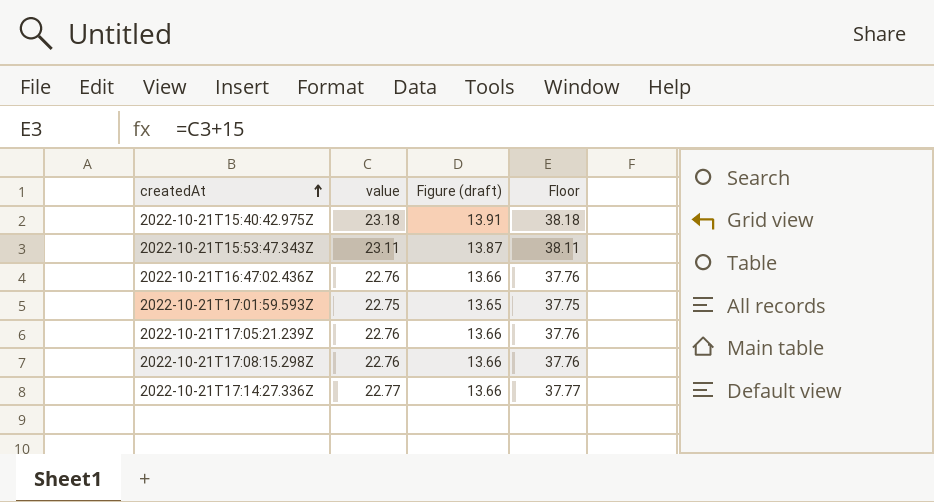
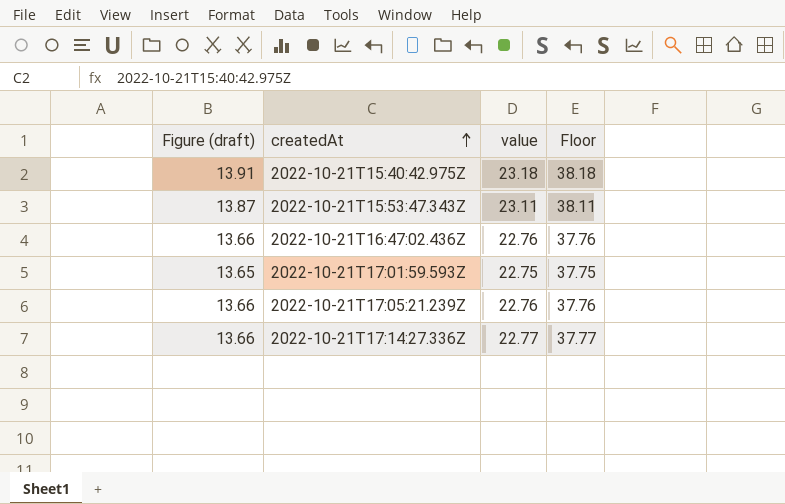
column Figure (draft) | position: 3 -> 1
row 2022-10-21T17:08:15.298Z: 22.76 | 13.66 | 37.76 -> none

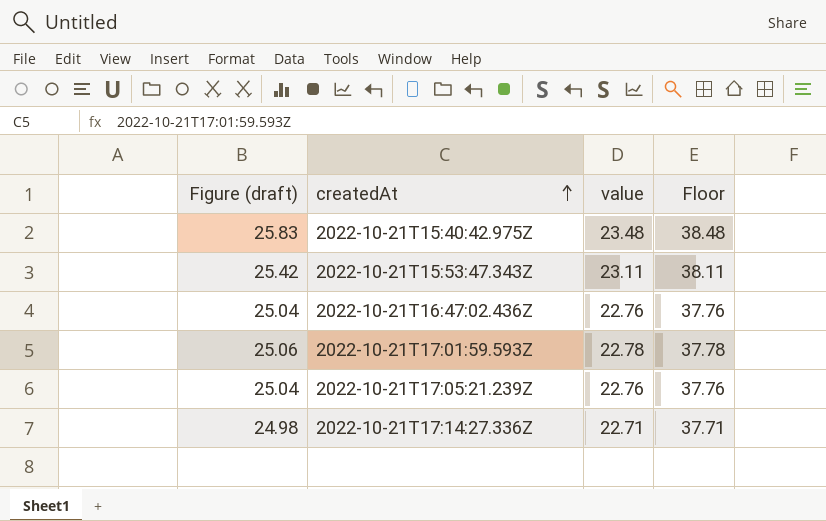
column Figure (draft) | formula: [value] * 0.6 -> [value] * 1.1
2022-10-21T15:40:42.975Z | value: 23.18 -> 23.48
2022-10-21T15:40:42.975Z | Floor: 38.18 -> 38.48
2022-10-21T17:01:59.593Z | value: 22.75 -> 22.78
2022-10-21T17:01:59.593Z | Floor: 37.75 -> 37.78
2022-10-21T17:14:27.336Z | value: 22.77 -> 22.71
2022-10-21T17:14:27.336Z | Floor: 37.77 -> 37.71

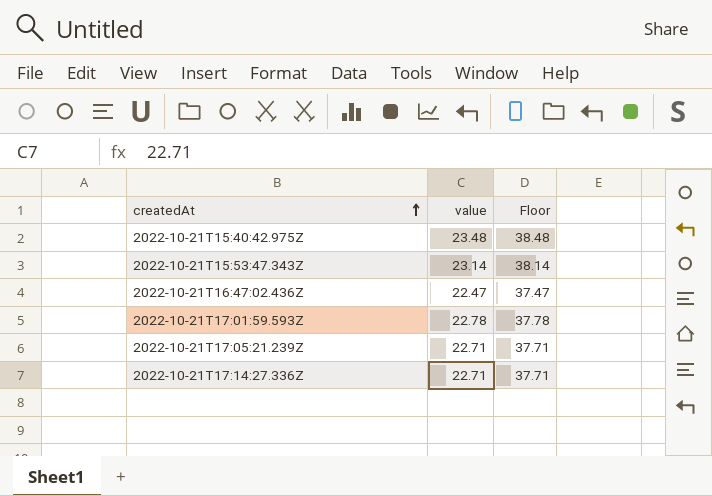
column Figure (draft) | formula: [value] * 1.1 -> none
2022-10-21T15:53:47.343Z | value: 23.11 -> 23.14
2022-10-21T15:53:47.343Z | Floor: 38.11 -> 38.14
2022-10-21T16:47:02.436Z | value: 22.76 -> 22.47
2022-10-21T16:47:02.436Z | Floor: 37.76 -> 37.47
2022-10-21T17:05:21.239Z | value: 22.76 -> 22.71
2022-10-21T17:05:21.239Z | Floor: 37.76 -> 37.71

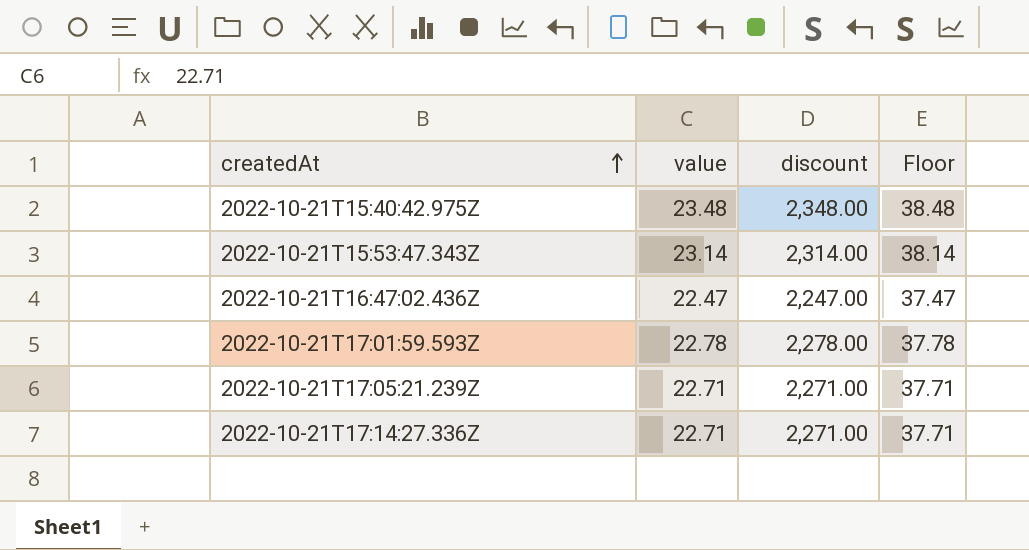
column discount | formula: none -> [value] * 100

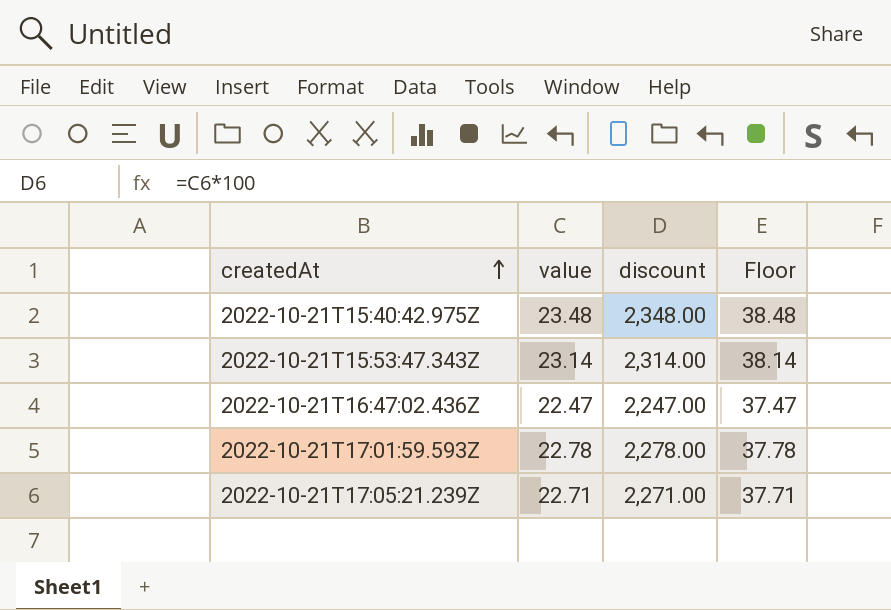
row 2022-10-21T17:14:27.336Z: 22.71 | 2,271.00 | 37.71 -> none

